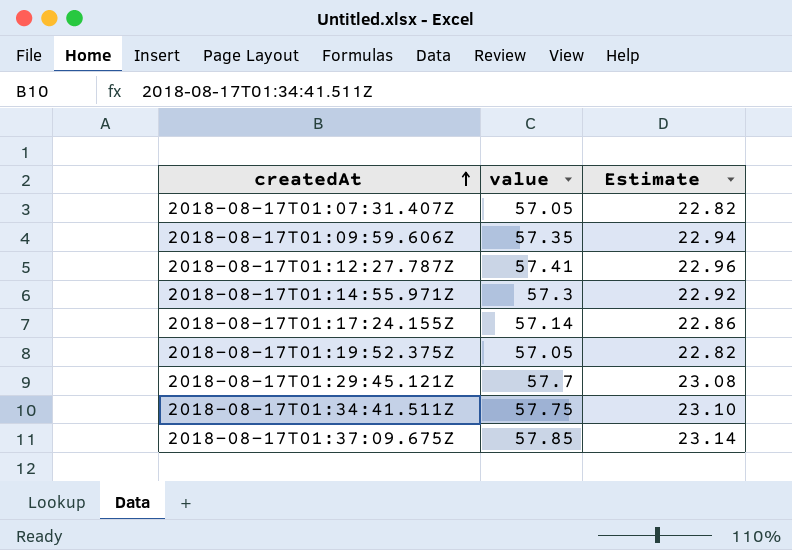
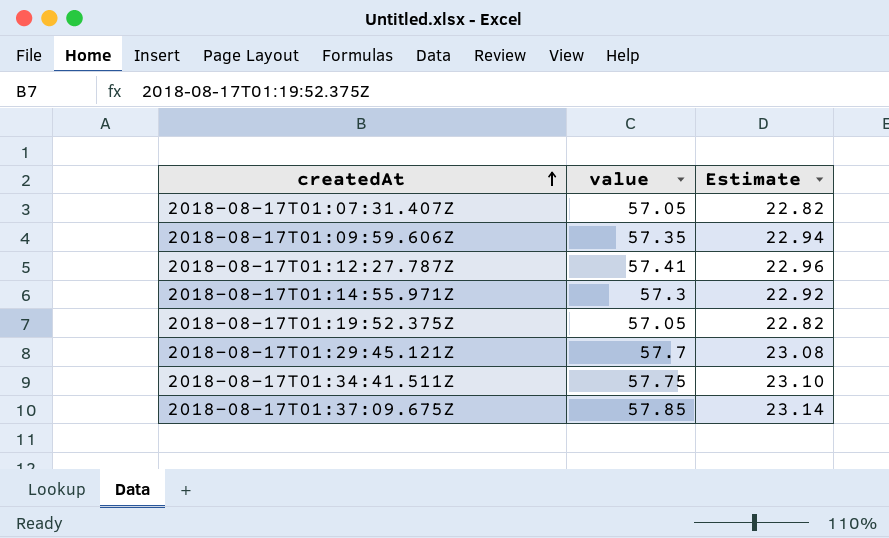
row 2018-08-17T01:17:24.155Z: 57.14 | 22.86 -> none

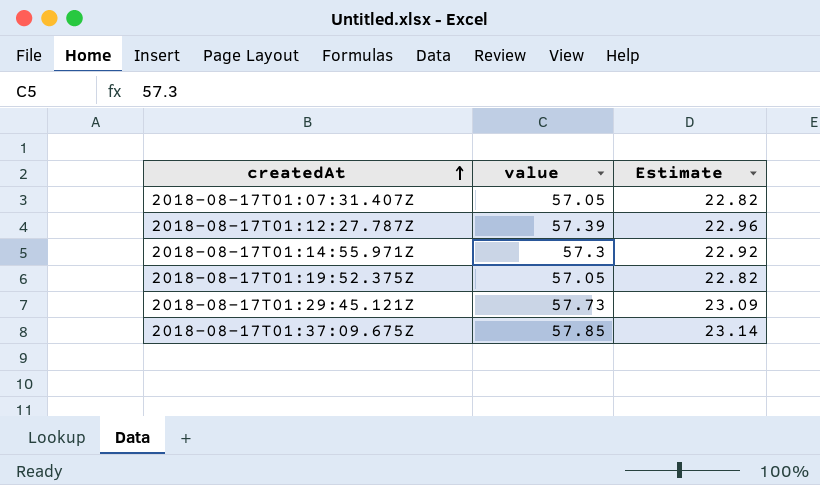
row 2018-08-17T01:09:59.606Z: 57.35 | 22.94 -> none
row 2018-08-17T01:34:41.511Z: 57.75 | 23.10 -> none
2018-08-17T01:12:27.787Z | value: 57.41 -> 57.39
2018-08-17T01:29:45.121Z | value: 57.7 -> 57.73
2018-08-17T01:29:45.121Z | Estimate: 23.08 -> 23.09

